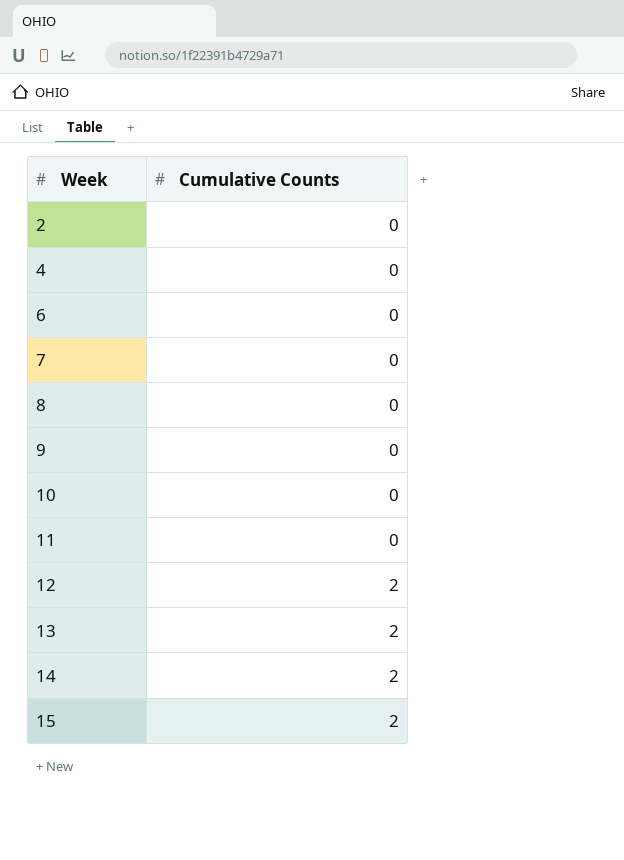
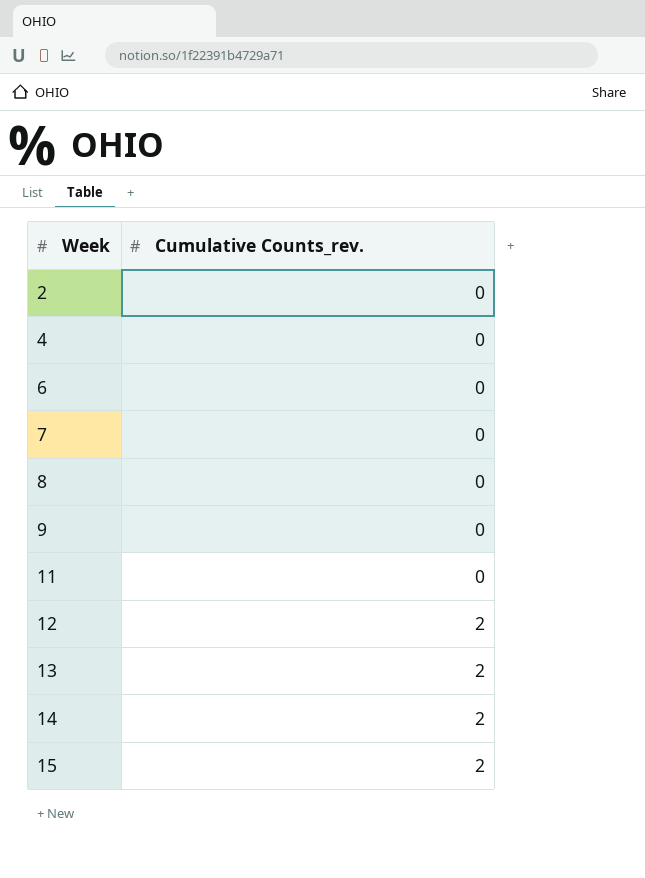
column name: Cumulative Counts -> Cumulative Counts_rev.
row 10: 0 -> none

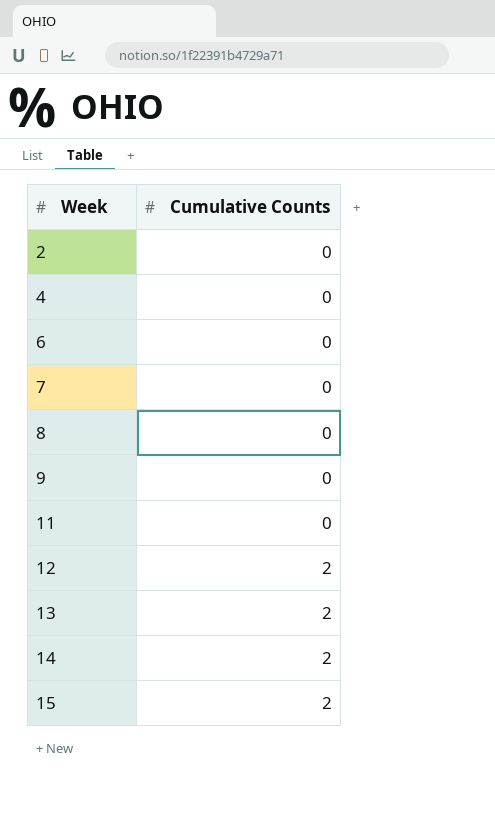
column name: Cumulative Counts_rev. -> Cumulative Counts

